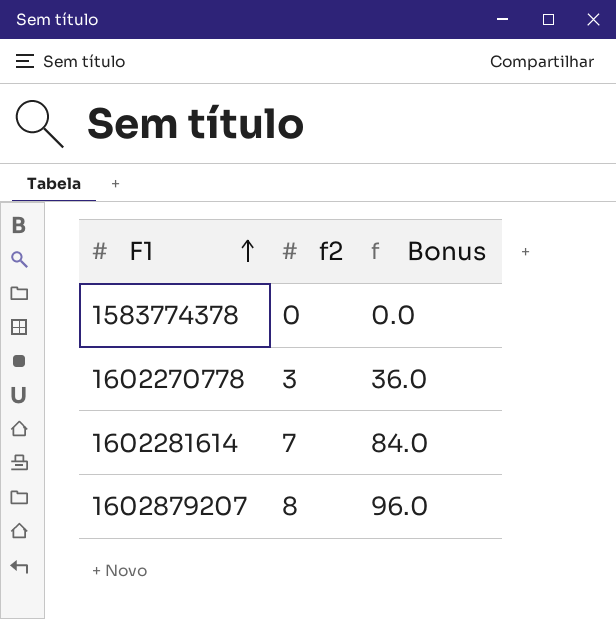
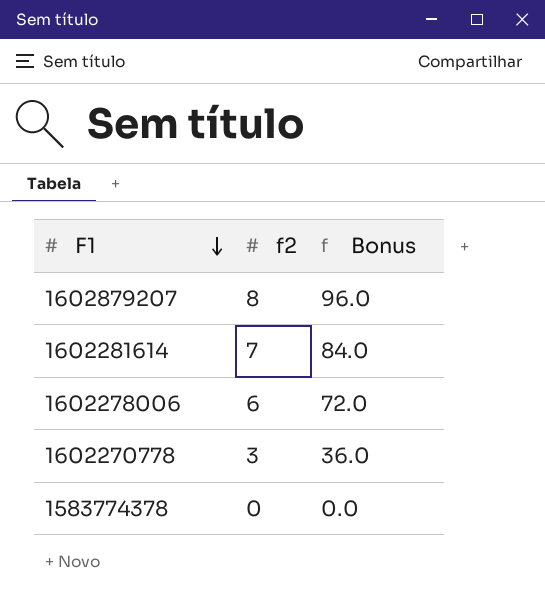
row order: F1 ascending -> F1 descending
row 1602278006: none -> 6 | 72.0

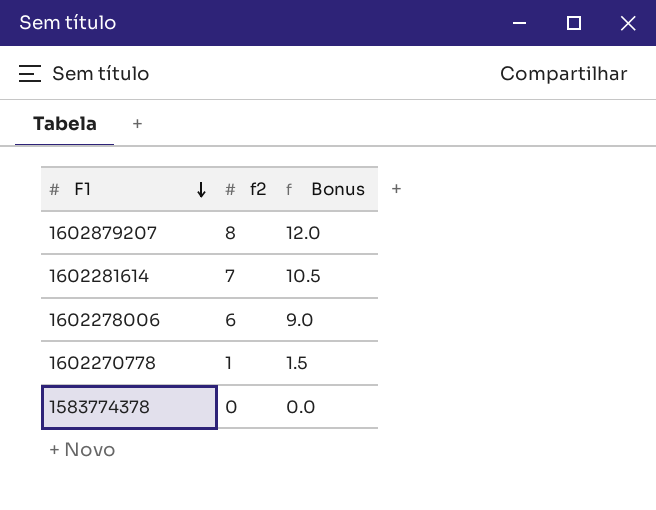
column Bonus | formula: [f2] * 12 -> [f2] * 1.5
1602270778 | f2: 3 -> 1

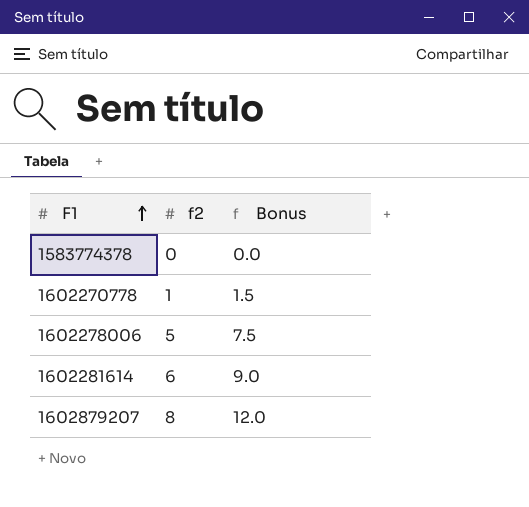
row order: F1 descending -> F1 ascending
1602278006 | f2: 6 -> 5
1602278006 | Bonus: 9.0 -> 7.5
1602281614 | f2: 7 -> 6
1602281614 | Bonus: 10.5 -> 9.0

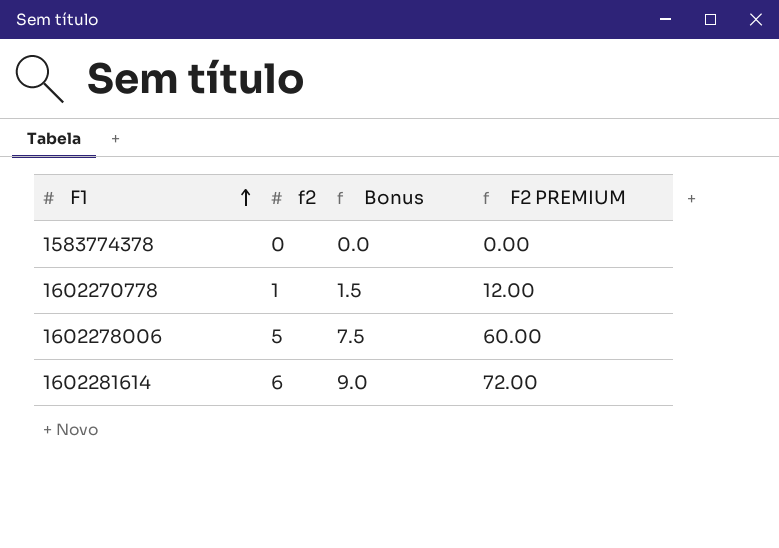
column F2 PREMIUM | formula: none -> [f2] * 12
row 1602879207: 8 | 12.0 -> none

